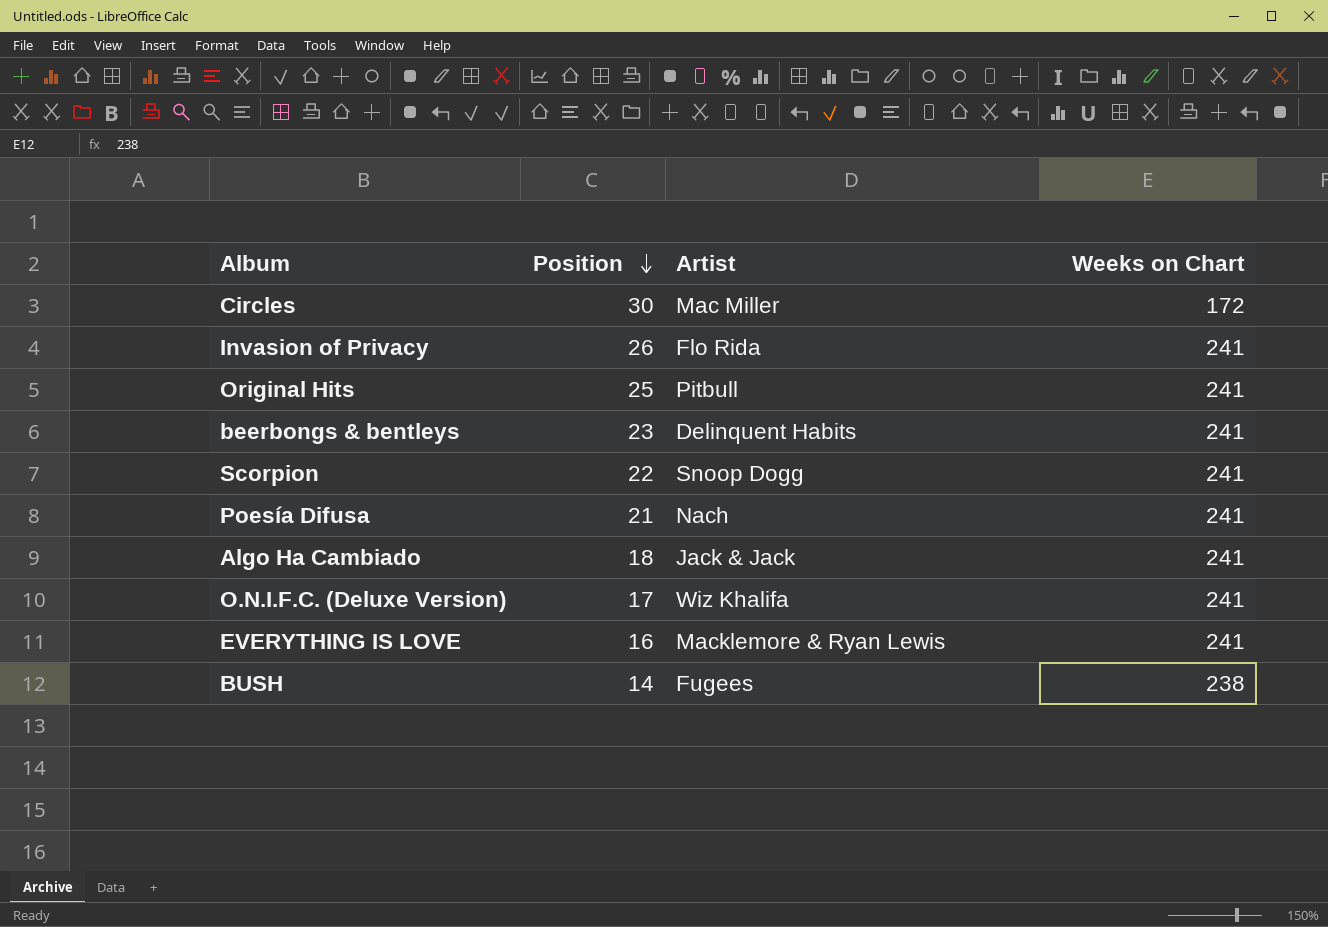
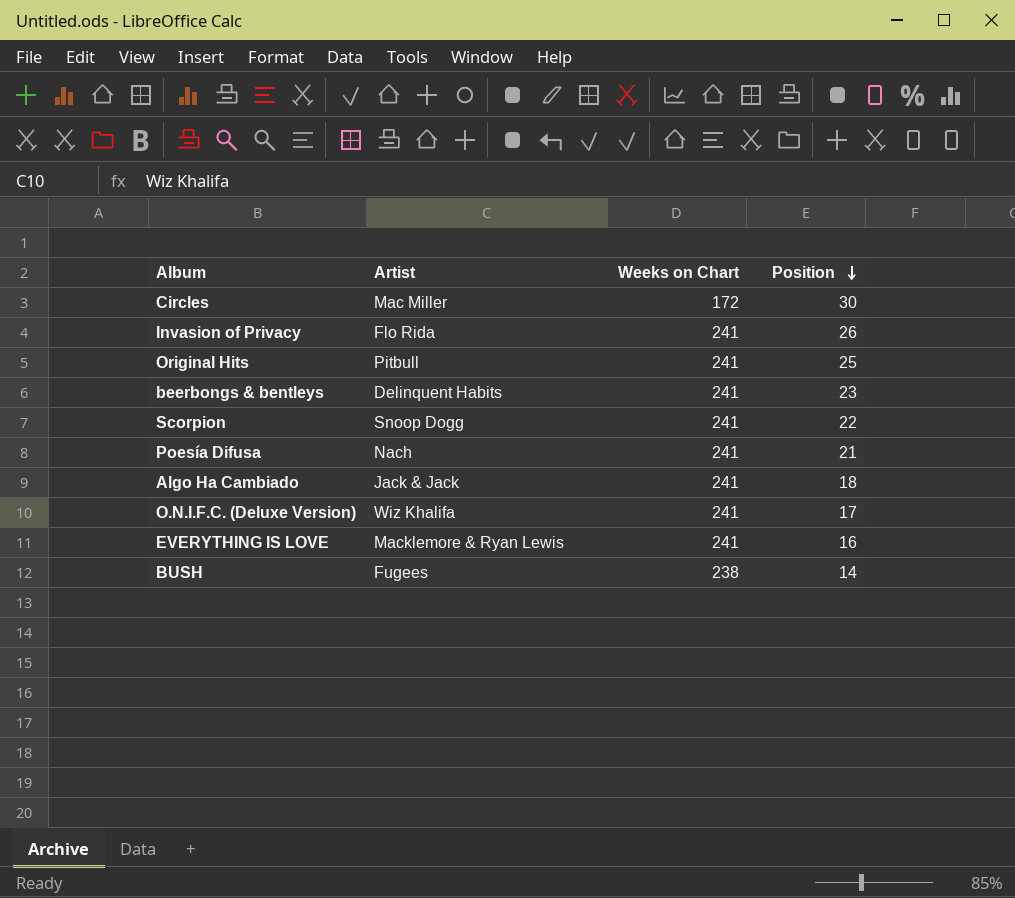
column Position | position: 2 -> 4

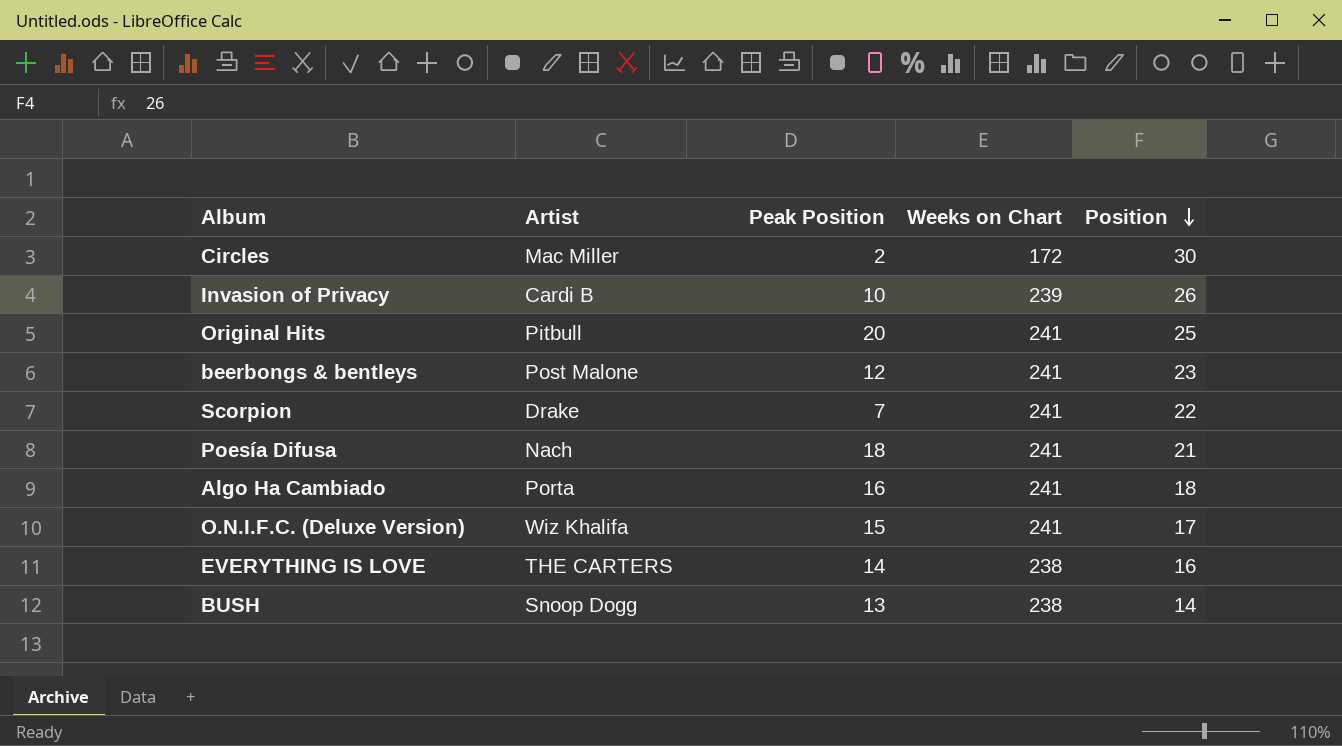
column Peak Position | position: none -> 3
Invasion of Privacy | Artist: Flo Rida -> Cardi B
Invasion of Privacy | Weeks on Chart: 241 -> 239
beerbongs & bentleys | Artist: Delinquent Habits -> Post Malone
Scorpion | Artist: Snoop Dogg -> Drake
Algo Ha Cambiado | Artist: Jack & Jack -> Porta
EVERYTHING IS LOVE | Artist: Macklemore & Ryan Lewis -> THE CARTERS
EVERYTHING IS LOVE | Weeks on Chart: 241 -> 238
BUSH | Artist: Fugees -> Snoop Dogg

